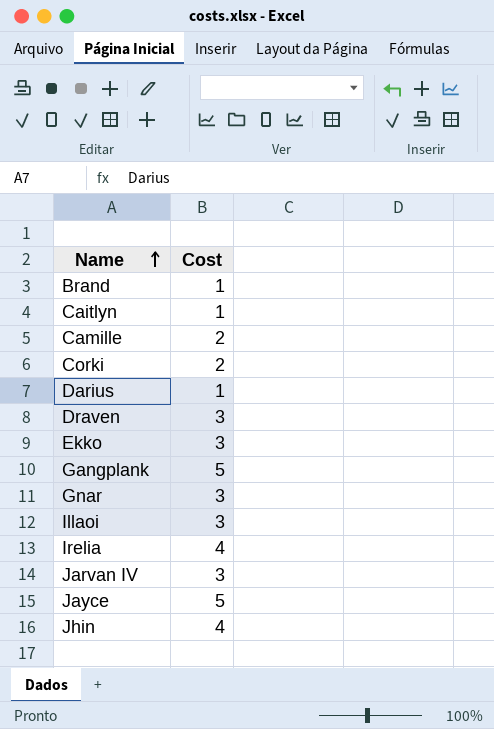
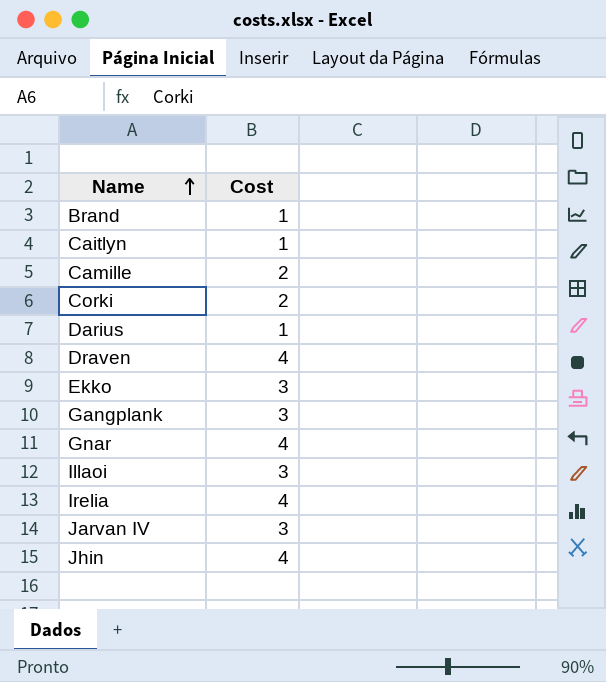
row Jayce: 5 -> none
Draven | Cost: 3 -> 4
Gangplank | Cost: 5 -> 3
Gnar | Cost: 3 -> 4

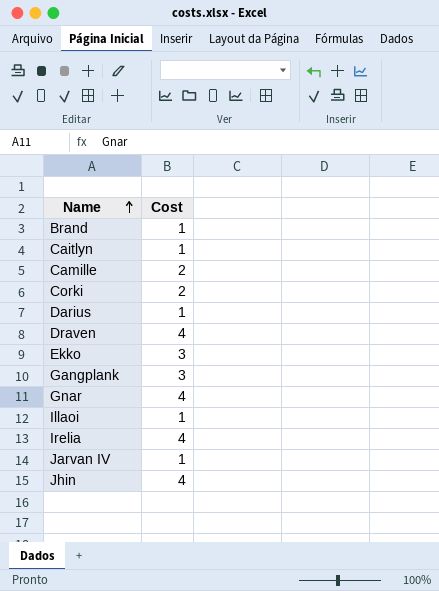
Illaoi | Cost: 3 -> 1
Jarvan IV | Cost: 3 -> 1

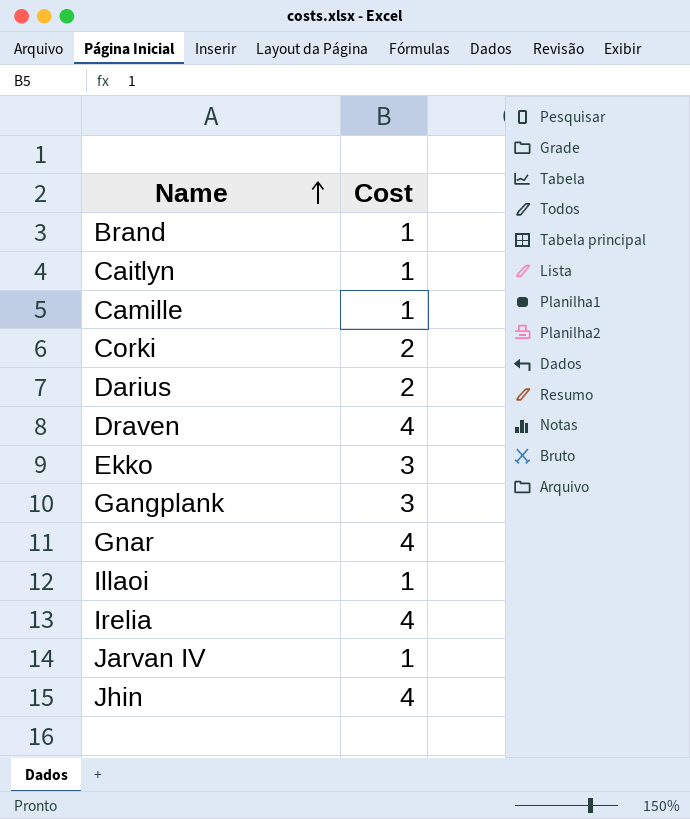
Camille | Cost: 2 -> 1
Darius | Cost: 1 -> 2

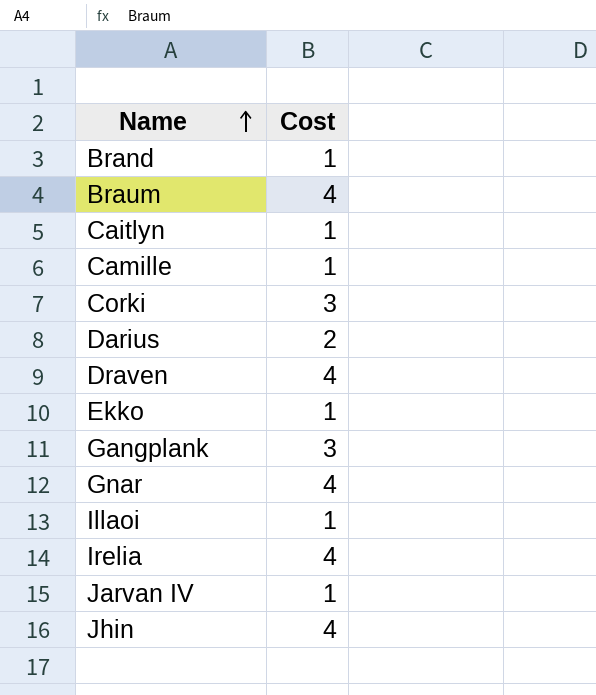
row Braum: none -> 4
Corki | Cost: 2 -> 3
Ekko | Cost: 3 -> 1

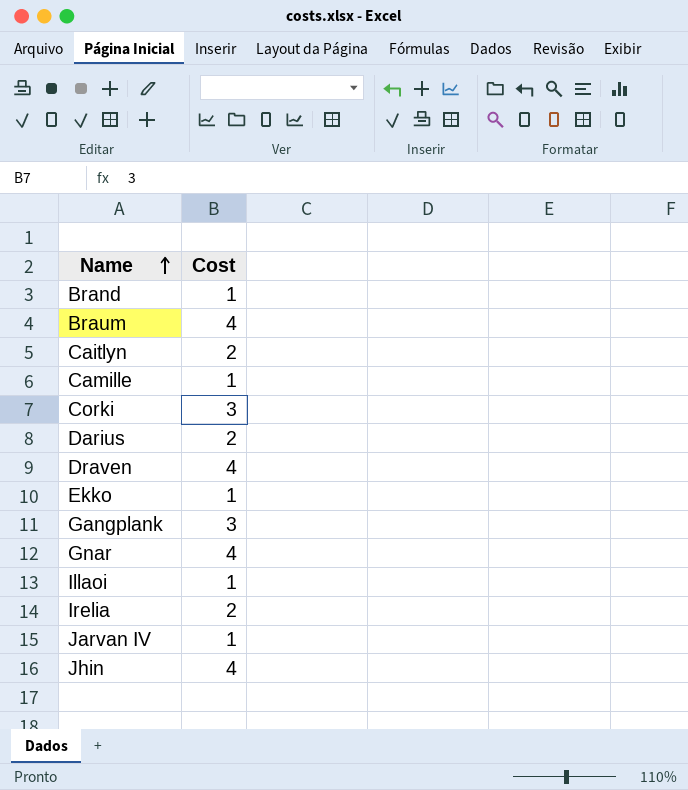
Caitlyn | Cost: 1 -> 2
Irelia | Cost: 4 -> 2

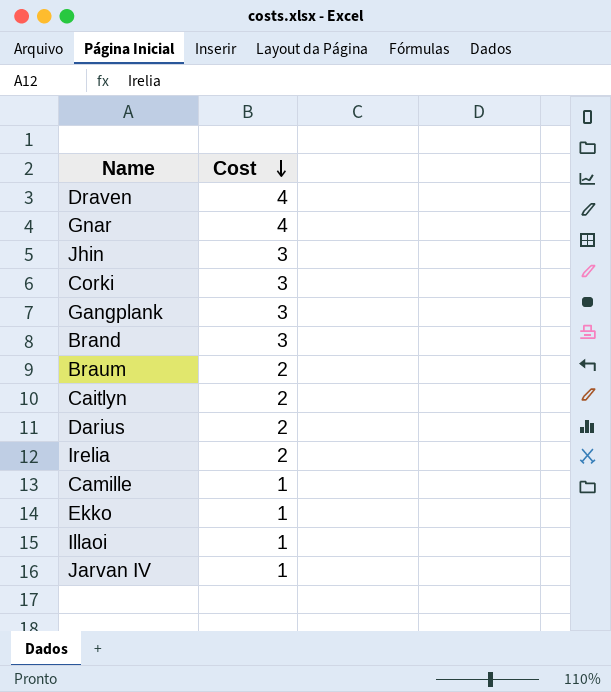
row order: Name ascending -> Cost descending
Jhin | Cost: 4 -> 3
Brand | Cost: 1 -> 3
Braum | Cost: 4 -> 2

